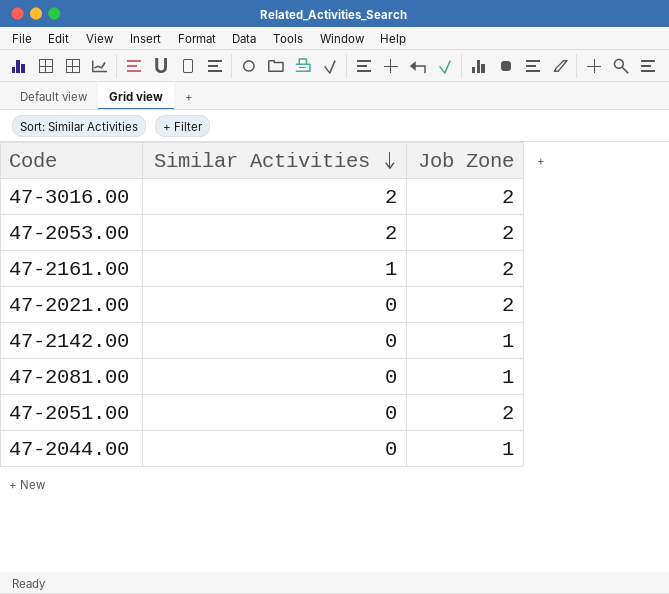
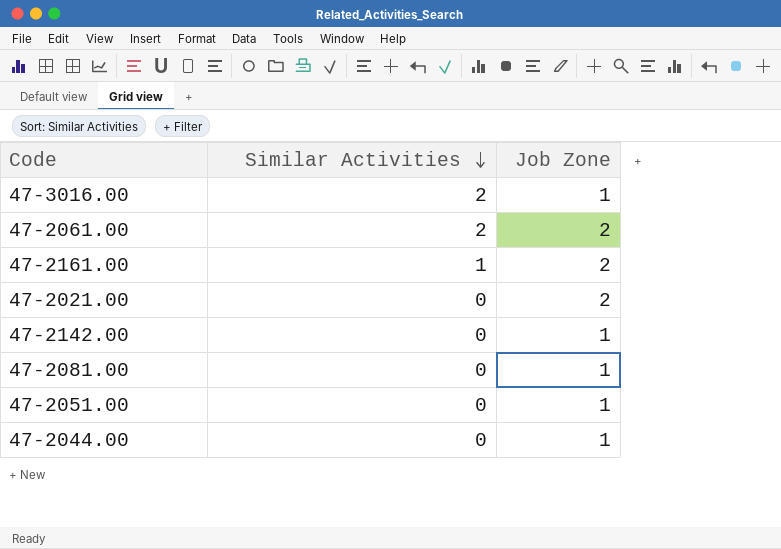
row 47-2053.00: 2 | 2 -> none
47-3016.00 | Job Zone: 2 -> 1
row 47-2061.00: none -> 2 | 2
47-2051.00 | Job Zone: 2 -> 1

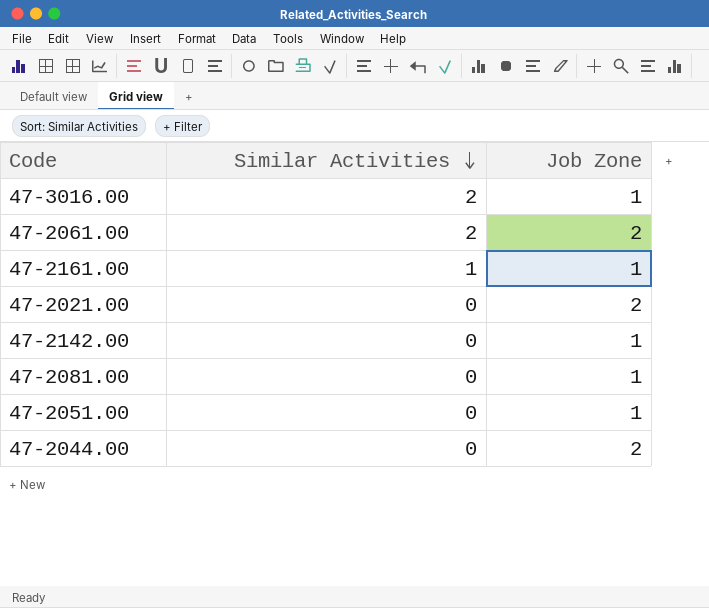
47-2161.00 | Job Zone: 2 -> 1
47-2044.00 | Job Zone: 1 -> 2

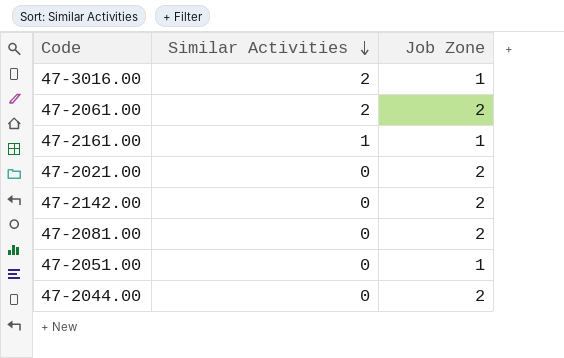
47-2142.00 | Job Zone: 1 -> 2
47-2081.00 | Job Zone: 1 -> 2

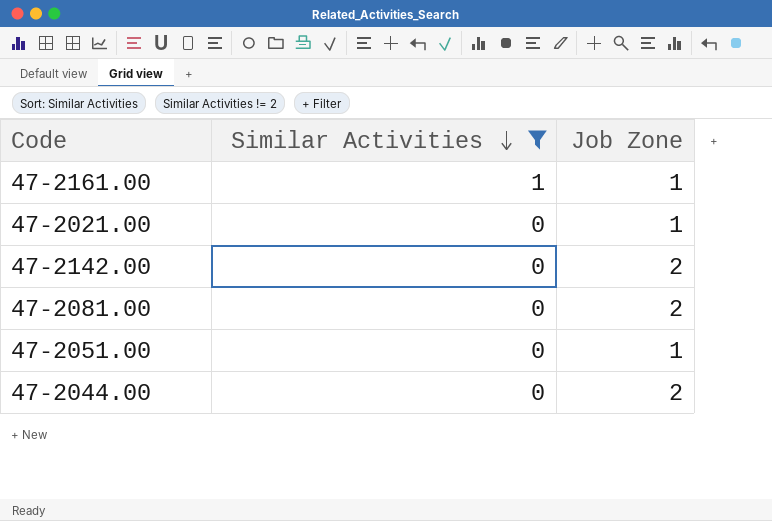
filter: none -> Similar Activities != 2
47-2021.00 | Job Zone: 2 -> 1

